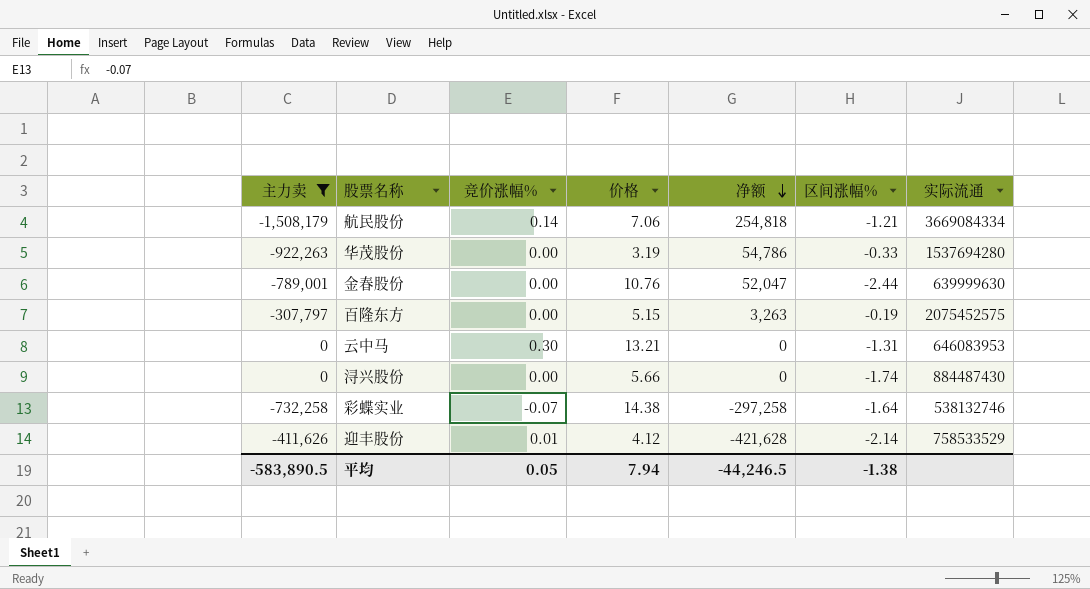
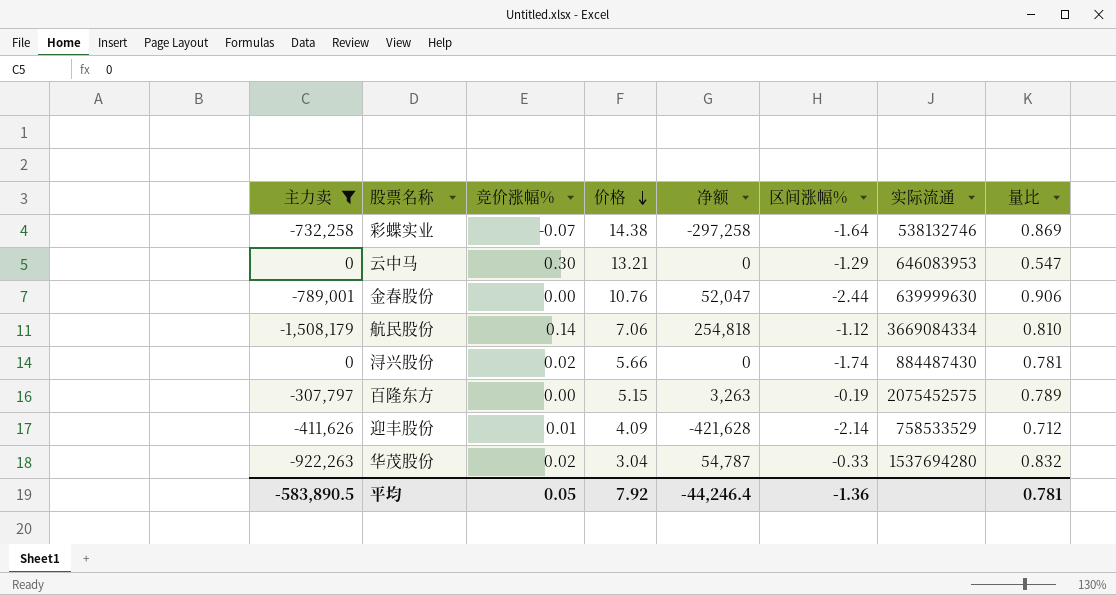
row order: 净额 descending -> 价格 descending
column 量比 | position: none -> 8
云中马 | 区间涨幅%: -1.31 -> -1.29
航民股份 | 区间涨幅%: -1.21 -> -1.12
浔兴股份 | 竞价涨幅%: 0.00 -> 0.02
迎丰股份 | 价格: 4.12 -> 4.09
华茂股份 | 竞价涨幅%: 0.00 -> 0.02
华茂股份 | 价格: 3.19 -> 3.04
华茂股份 | 净额: 54,786 -> 54,787
平均 | 价格: 7.94 -> 7.92
平均 | 净额: -44,246.5 -> -44,246.4
平均 | 区间涨幅%: -1.38 -> -1.36

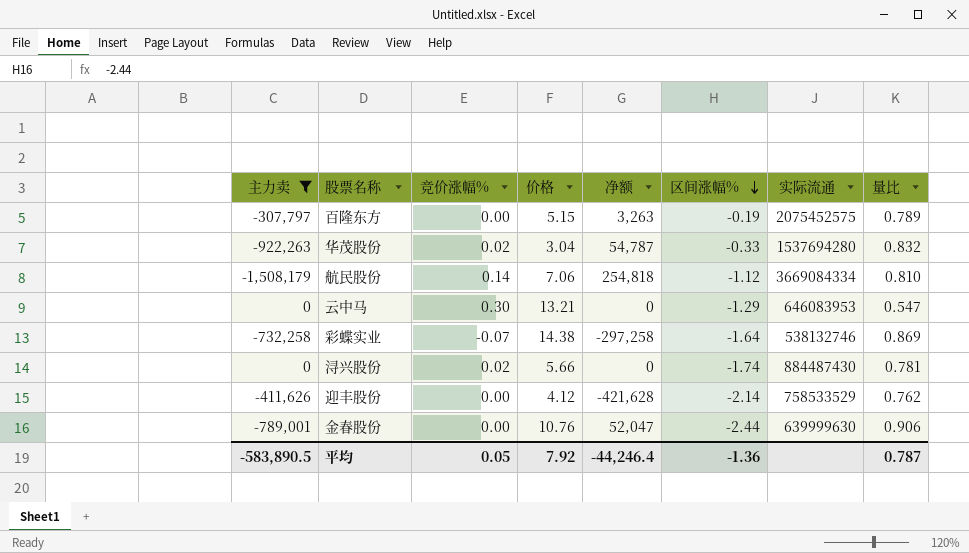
row order: 价格 descending -> 区间涨幅% descending
迎丰股份 | 竞价涨幅%: 0.01 -> 0.00
迎丰股份 | 价格: 4.09 -> 4.12
迎丰股份 | 量比: 0.712 -> 0.762
平均 | 量比: 0.781 -> 0.787

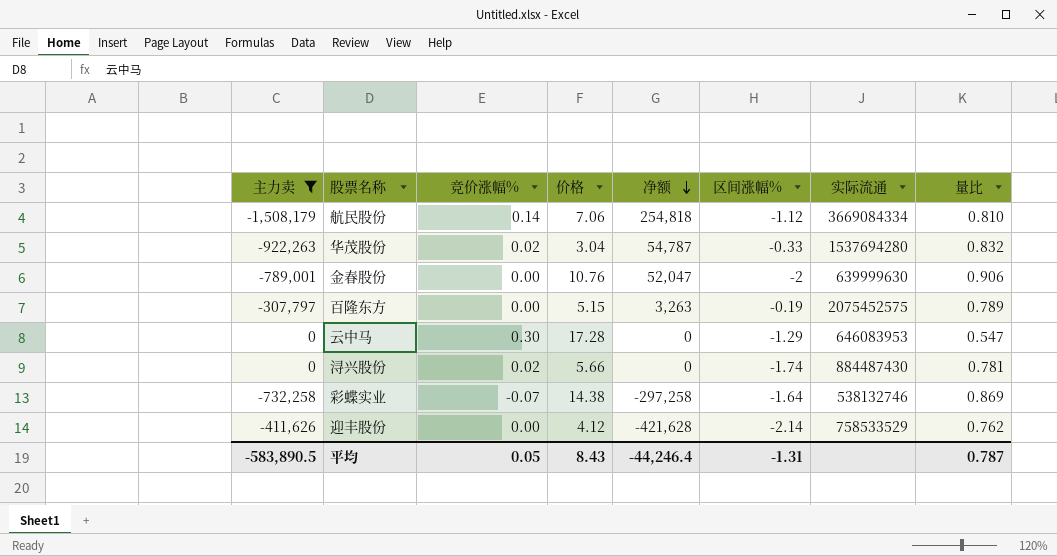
row order: 区间涨幅% descending -> 净额 descending
金春股份 | 区间涨幅%: -2.44 -> -2
云中马 | 价格: 13.21 -> 17.28
平均 | 价格: 7.92 -> 8.43
平均 | 区间涨幅%: -1.36 -> -1.31

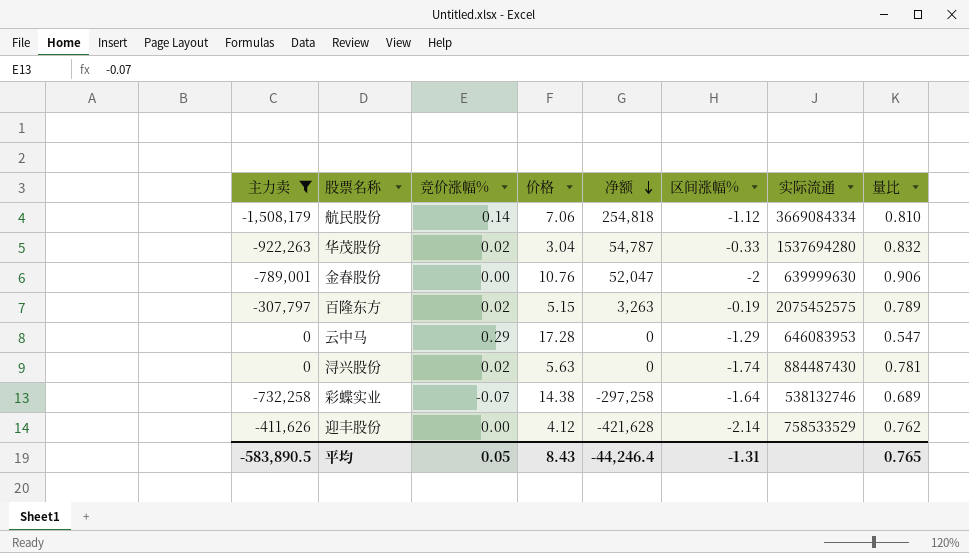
百隆东方 | 竞价涨幅%: 0.00 -> 0.02
云中马 | 竞价涨幅%: 0.30 -> 0.29
浔兴股份 | 价格: 5.66 -> 5.63
彩蝶实业 | 量比: 0.869 -> 0.689
平均 | 量比: 0.787 -> 0.765

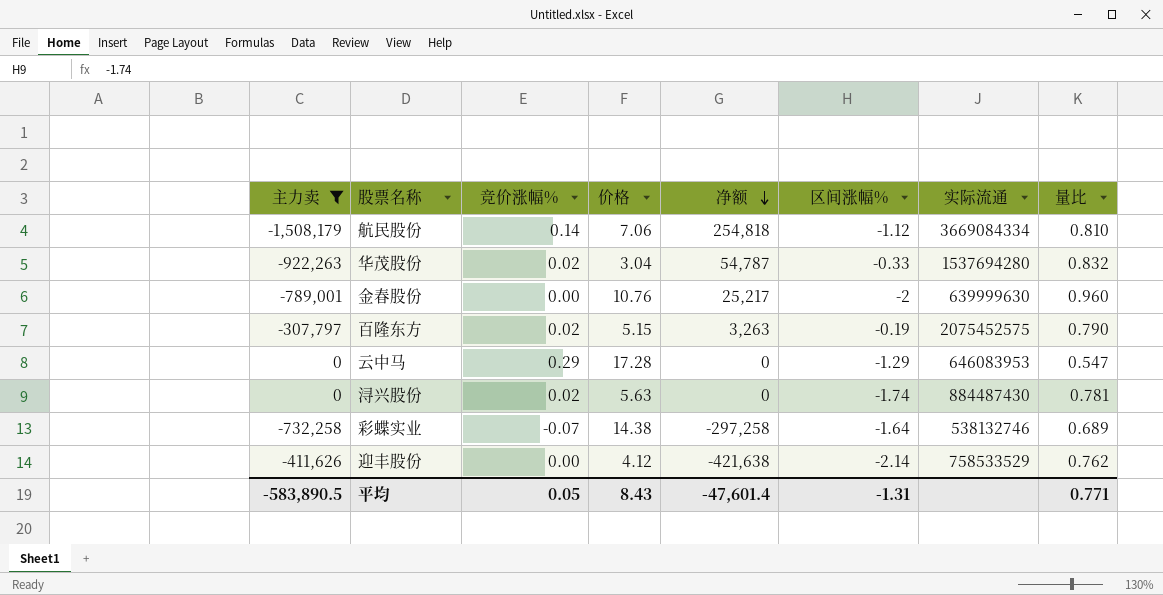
金春股份 | 净额: 52,047 -> 25,217
金春股份 | 量比: 0.906 -> 0.960
百隆东方 | 量比: 0.789 -> 0.790
迎丰股份 | 净额: -421,628 -> -421,638
平均 | 净额: -44,246.4 -> -47,601.4
平均 | 量比: 0.765 -> 0.771

